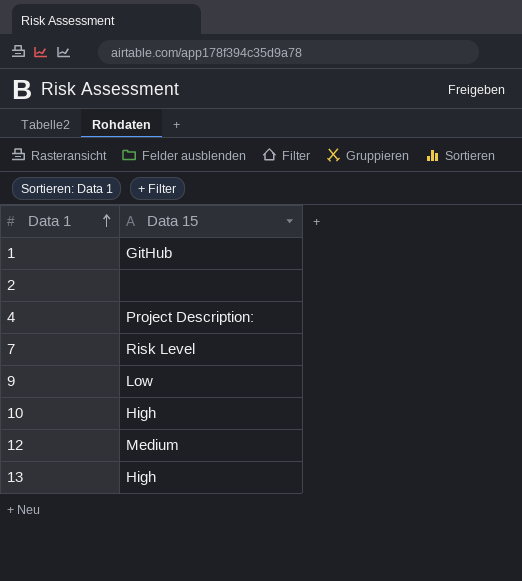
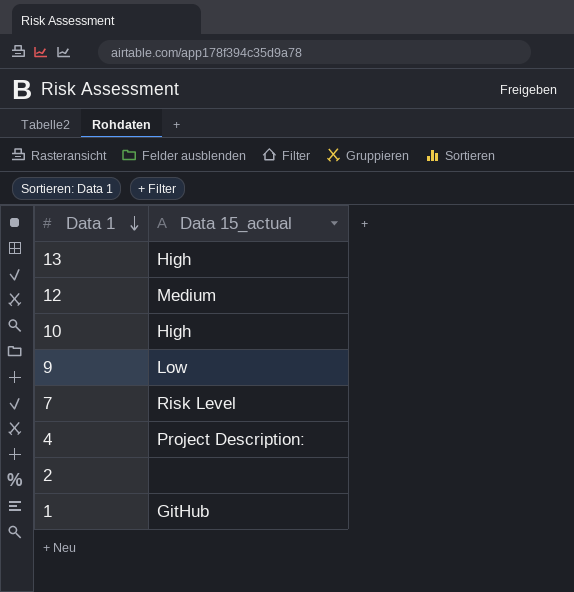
row order: Data 1 ascending -> Data 1 descending
column name: Data 15 -> Data 15_actual

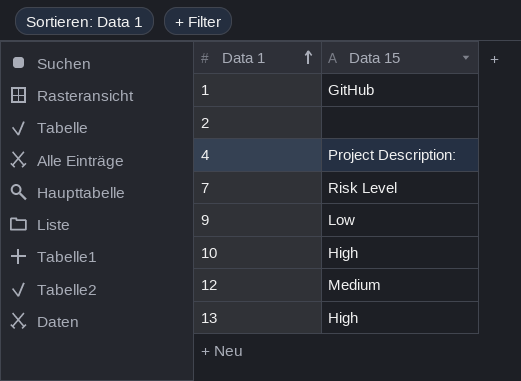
row order: Data 1 descending -> Data 1 ascending
column name: Data 15_actual -> Data 15

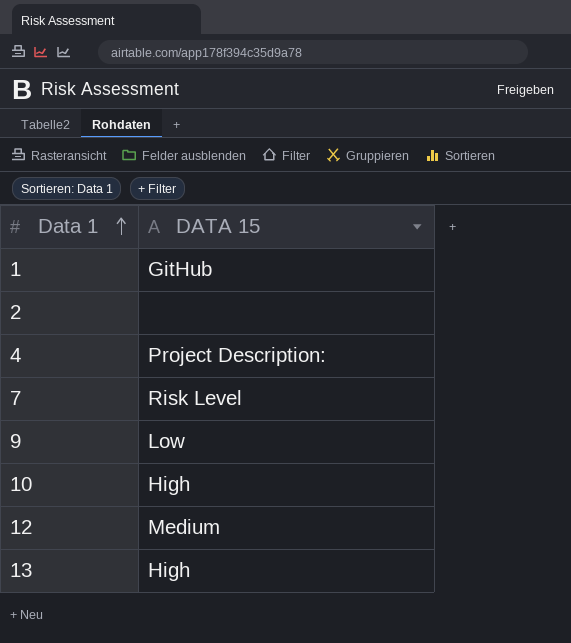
column name: Data 15 -> DATA 15

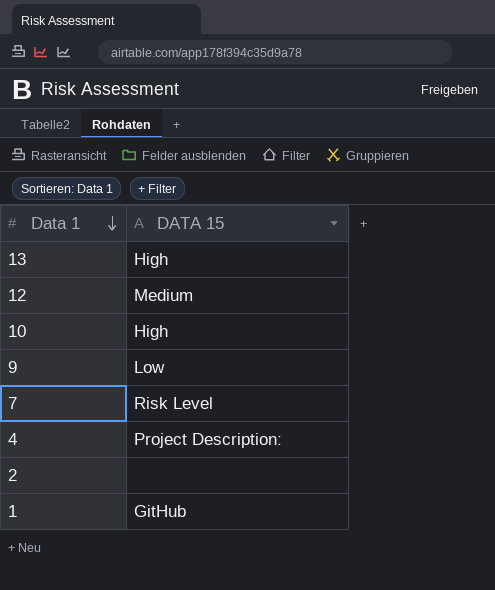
row order: Data 1 ascending -> Data 1 descending

